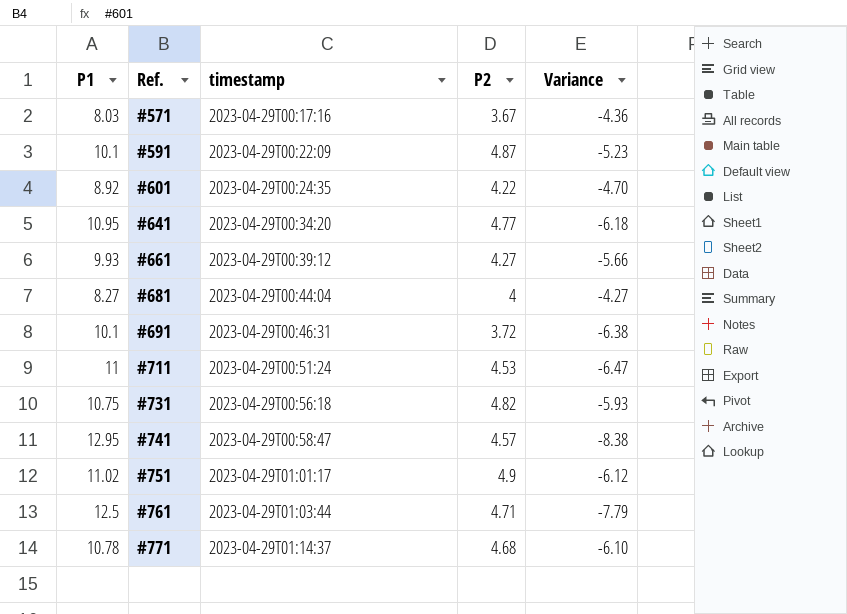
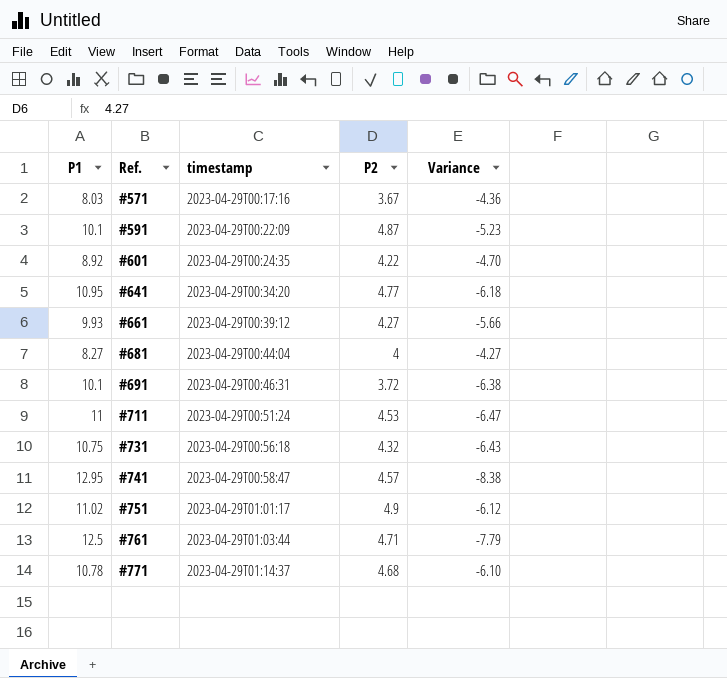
#731 | P2: 4.82 -> 4.32
#731 | Variance: -5.93 -> -6.43

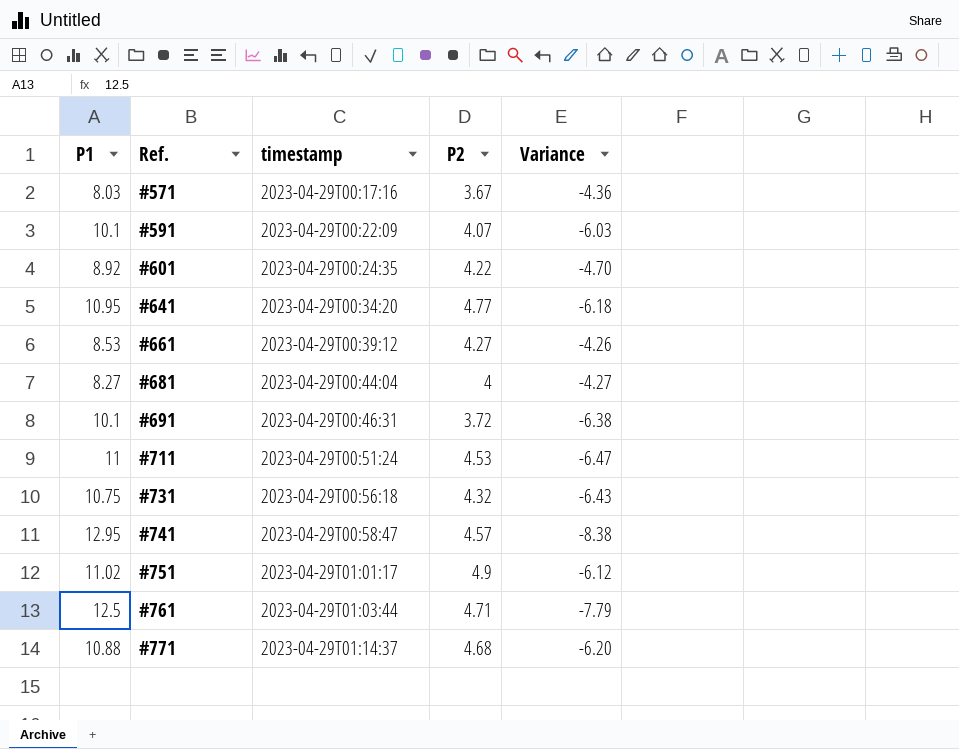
#591 | P2: 4.87 -> 4.07
#591 | Variance: -5.23 -> -6.03
#661 | P1: 9.93 -> 8.53
#661 | Variance: -5.66 -> -4.26
#771 | P1: 10.78 -> 10.88
#771 | Variance: -6.10 -> -6.20

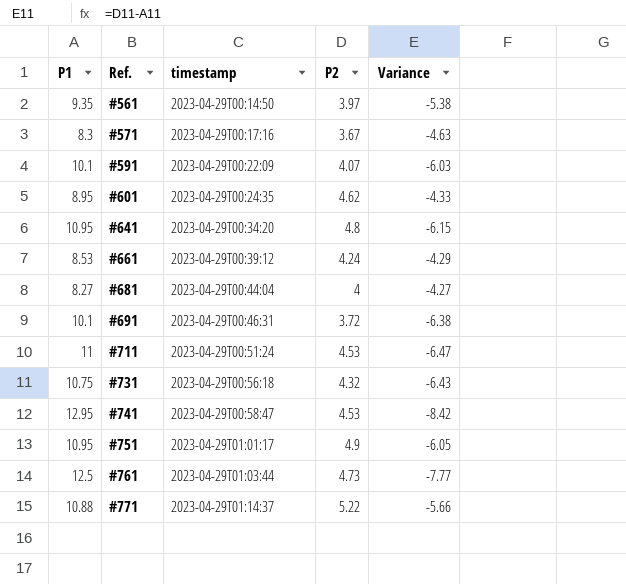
row #561: none -> 9.35 | 2023-04-29T00:14:50 | 3.97 | -5.38
#571 | P1: 8.03 -> 8.3
#571 | Variance: -4.36 -> -4.63
#601 | P1: 8.92 -> 8.95
#601 | P2: 4.22 -> 4.62
#601 | Variance: -4.70 -> -4.33
#641 | P2: 4.77 -> 4.8
#641 | Variance: -6.18 -> -6.15
#661 | P2: 4.27 -> 4.24
#661 | Variance: -4.26 -> -4.29
#741 | P2: 4.57 -> 4.53
#741 | Variance: -8.38 -> -8.42
#751 | P1: 11.02 -> 10.95
#751 | Variance: -6.12 -> -6.05
#761 | P2: 4.71 -> 4.73
#761 | Variance: -7.79 -> -7.77
#771 | P2: 4.68 -> 5.22
#771 | Variance: -6.20 -> -5.66

